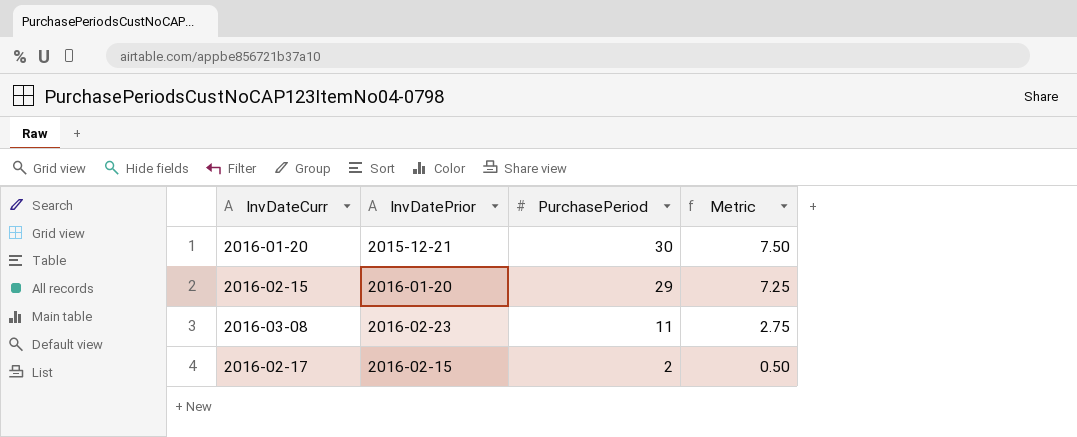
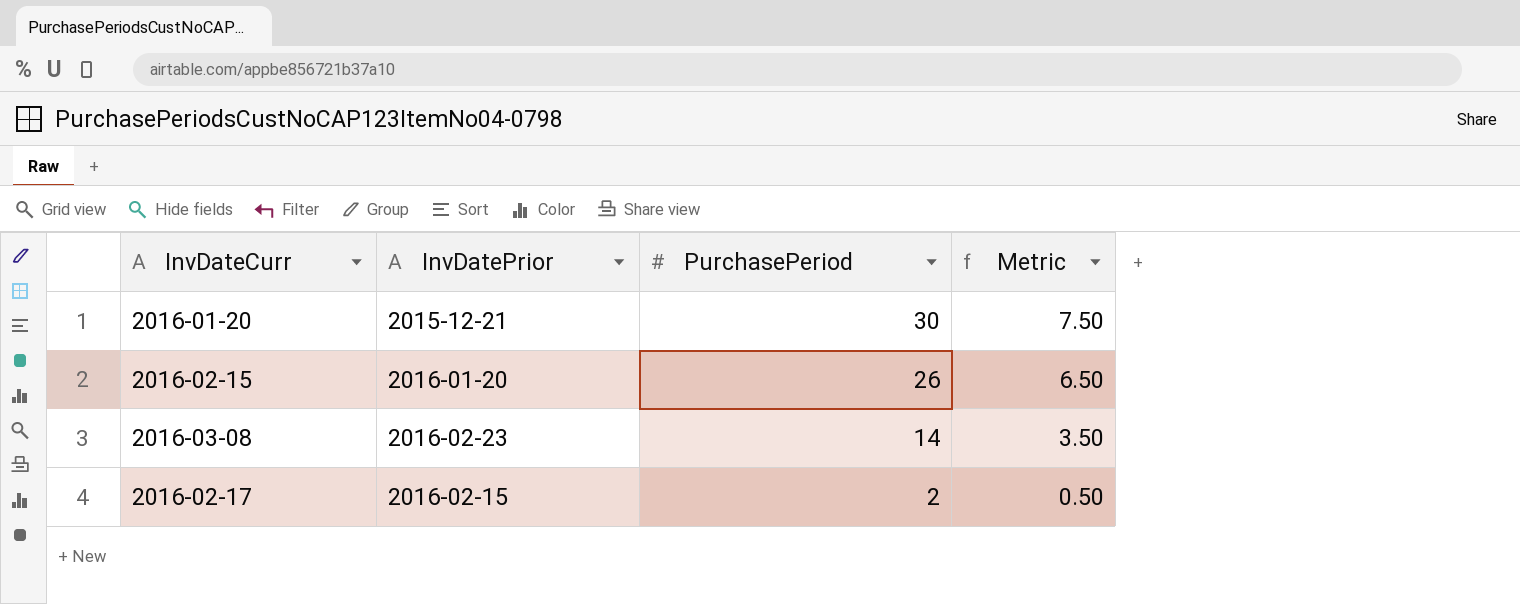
2016-02-15 | PurchasePeriod: 29 -> 26
2016-02-15 | Metric: 7.25 -> 6.50
2016-03-08 | PurchasePeriod: 11 -> 14
2016-03-08 | Metric: 2.75 -> 3.50

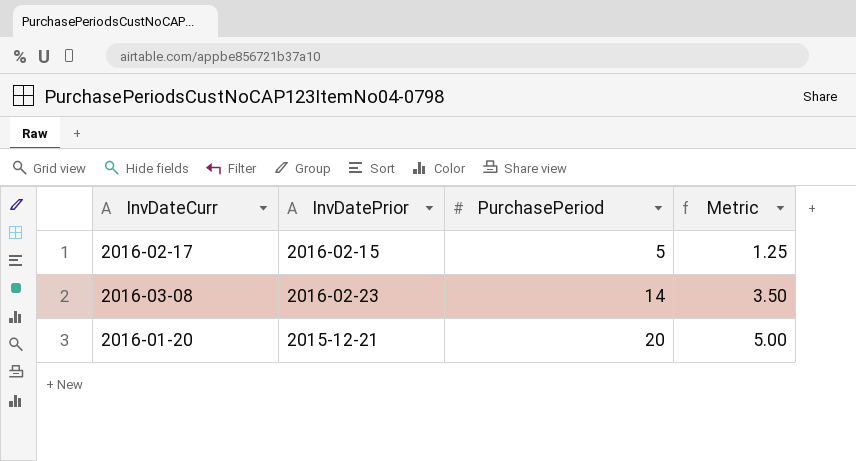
row order: PurchasePeriod descending -> PurchasePeriod ascending
row 2016-02-15: 2016-01-20 | 26 | 6.50 -> none
2016-02-17 | PurchasePeriod: 2 -> 5
2016-02-17 | Metric: 0.50 -> 1.25
2016-01-20 | PurchasePeriod: 30 -> 20
2016-01-20 | Metric: 7.50 -> 5.00

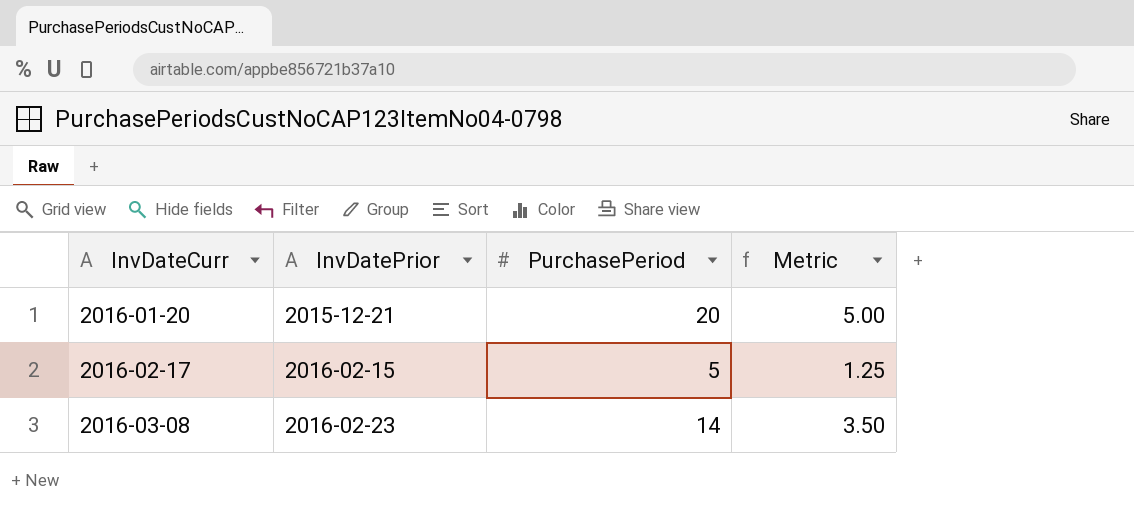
row order: PurchasePeriod ascending -> InvDateCurr ascending

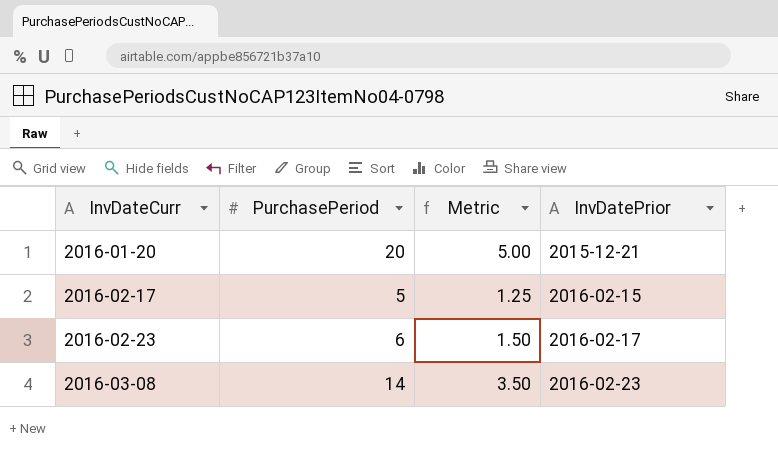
column InvDatePrior | position: 2 -> 4
row 2016-02-23: none -> 6 | 1.50 | 2016-02-17

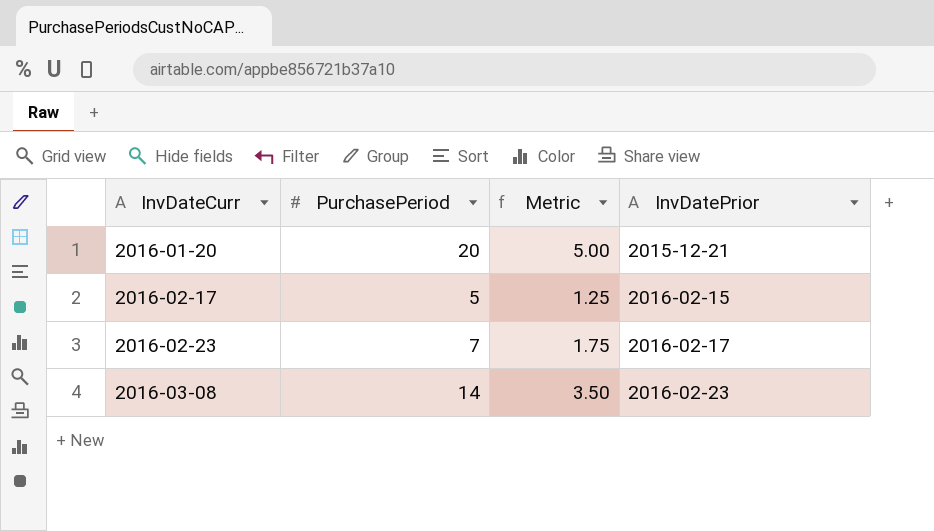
2016-02-23 | PurchasePeriod: 6 -> 7
2016-02-23 | Metric: 1.50 -> 1.75

